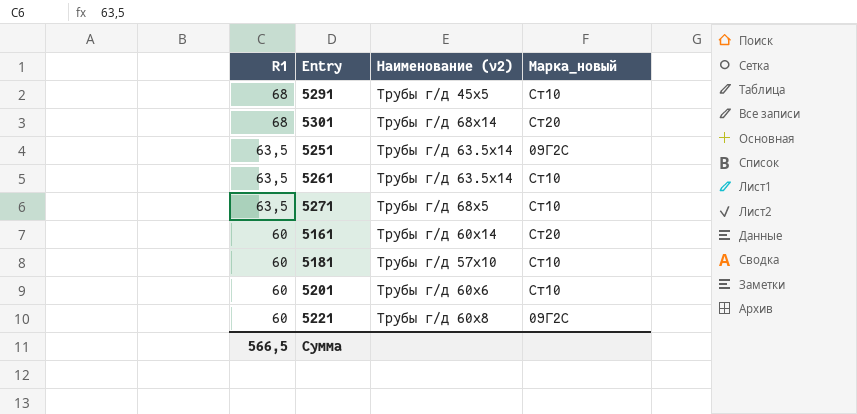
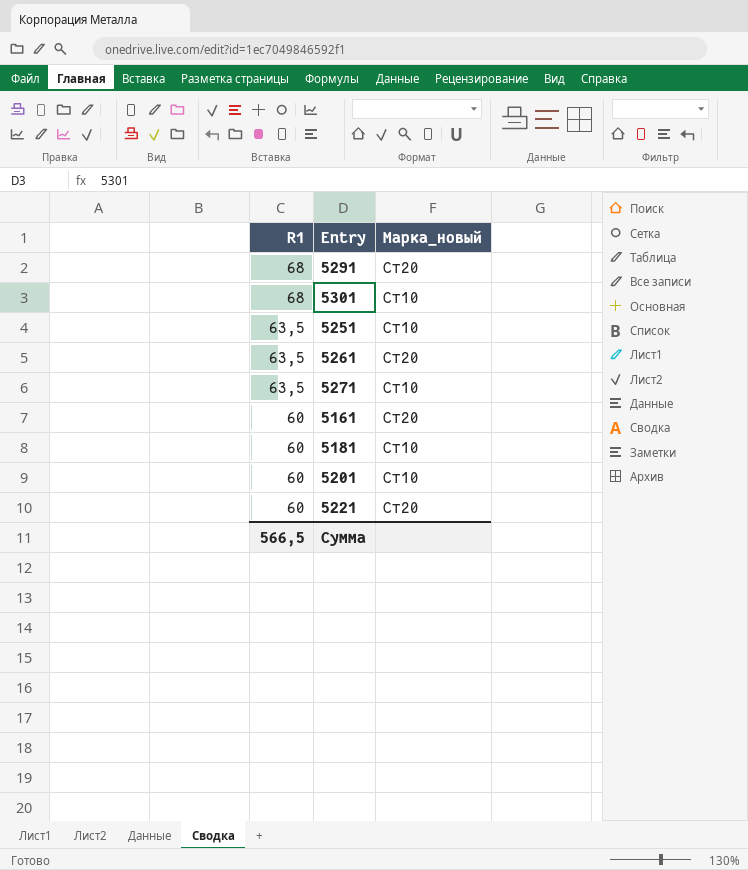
column Наименование (v2) | position: 3 -> none
5291 | Марка_новый: Ст10 -> Ст20
5301 | Марка_новый: Ст20 -> Ст10
5251 | Марка_новый: 09Г2С -> Ст10
5261 | Марка_новый: Ст10 -> Ст20
5221 | Марка_новый: 09Г2С -> Ст20

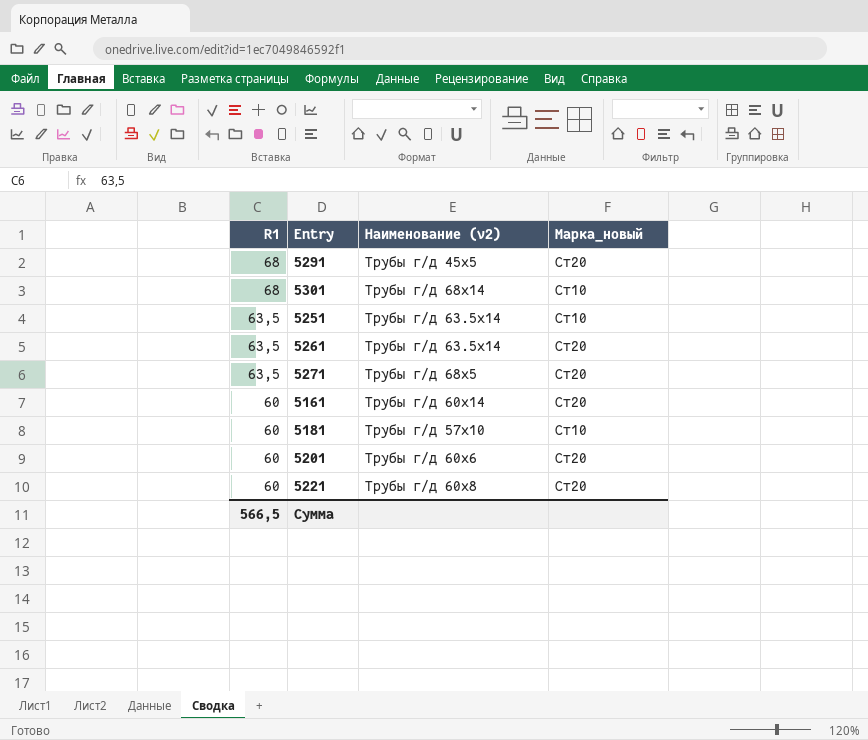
column Наименование (v2) | position: none -> 3
5271 | Марка_новый: Ст10 -> Ст20
5201 | Марка_новый: Ст10 -> Ст20

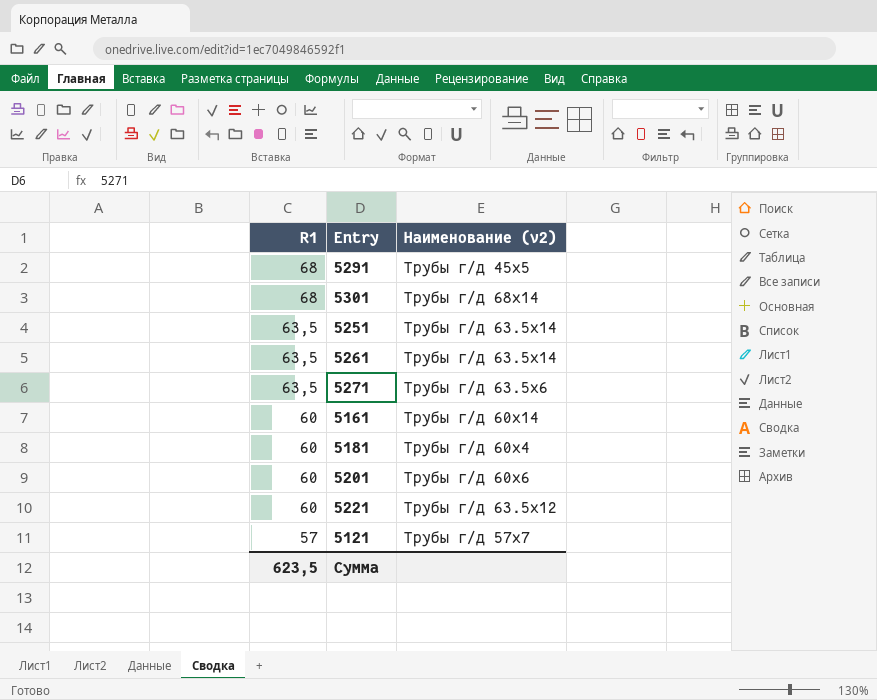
column Марка_новый | position: 4 -> none
5271 | Наименование (v2): Трубы г/д 68x5 -> Трубы г/д 63.5x6
5181 | Наименование (v2): Трубы г/д 57x10 -> Трубы г/д 60x4
5221 | Наименование (v2): Трубы г/д 60x8 -> Трубы г/д 63.5x12
row 5121: none -> 57 | Трубы г/д 57x7
Сумма | R1: 566,5 -> 623,5

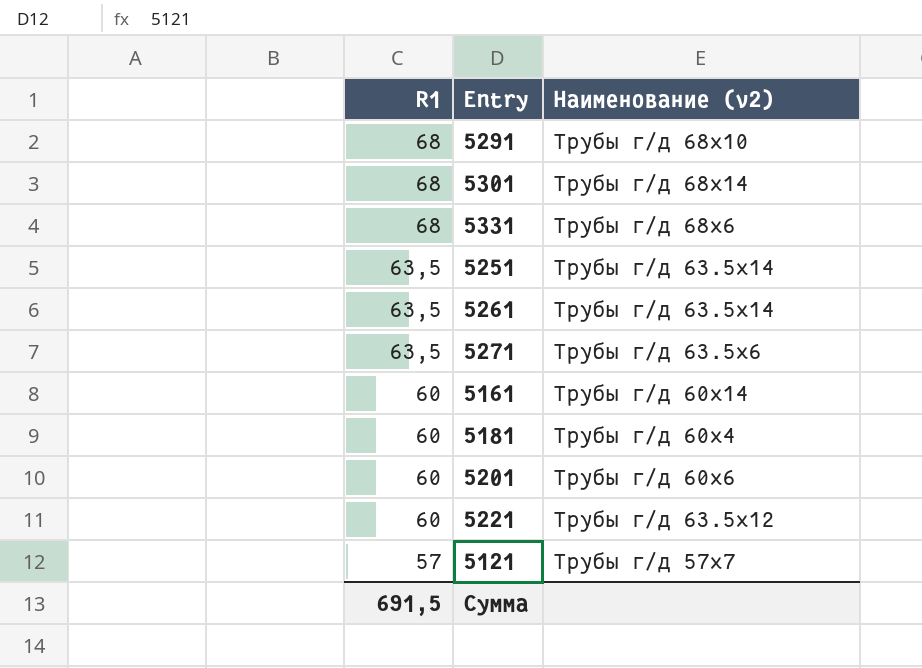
5291 | Наименование (v2): Трубы г/д 45x5 -> Трубы г/д 68x10
row 5331: none -> 68 | Трубы г/д 68x6
Сумма | R1: 623,5 -> 691,5

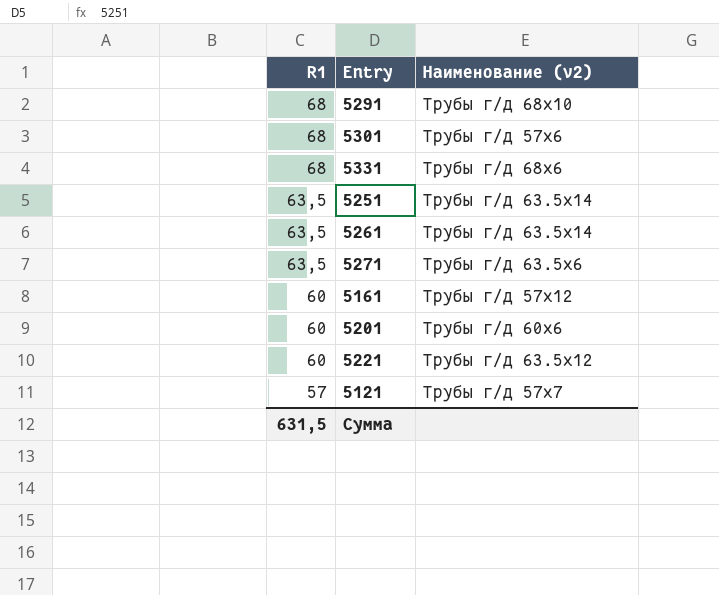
row 5181: 60 | Трубы г/д 60x4 -> none
5301 | Наименование (v2): Трубы г/д 68x14 -> Трубы г/д 57x6
5161 | Наименование (v2): Трубы г/д 60x14 -> Трубы г/д 57x12
Сумма | R1: 691,5 -> 631,5

